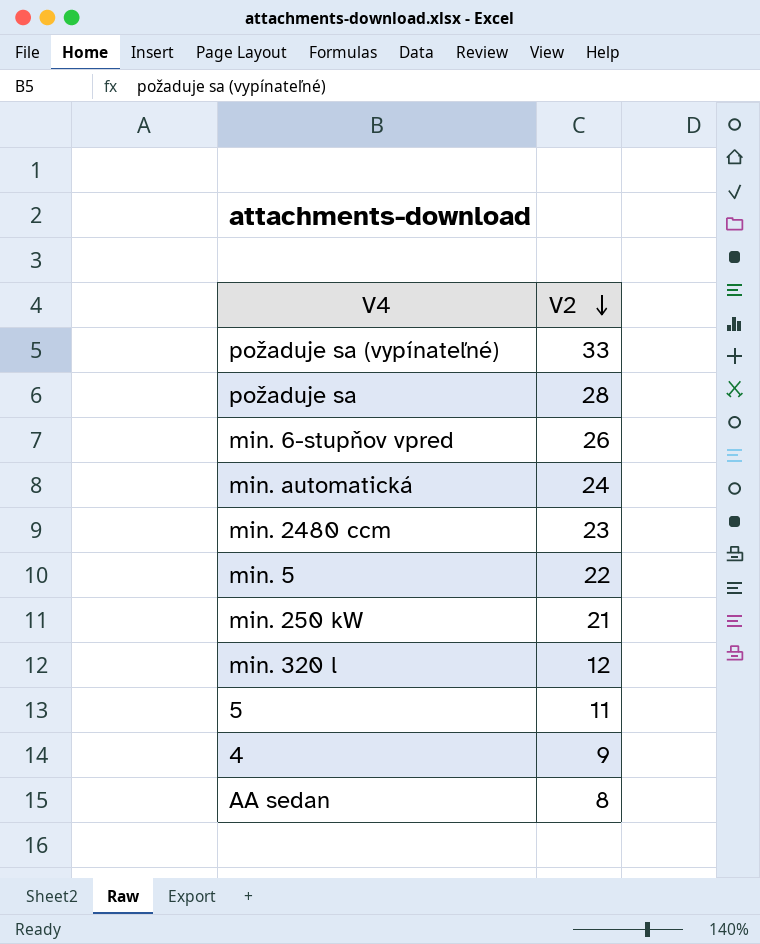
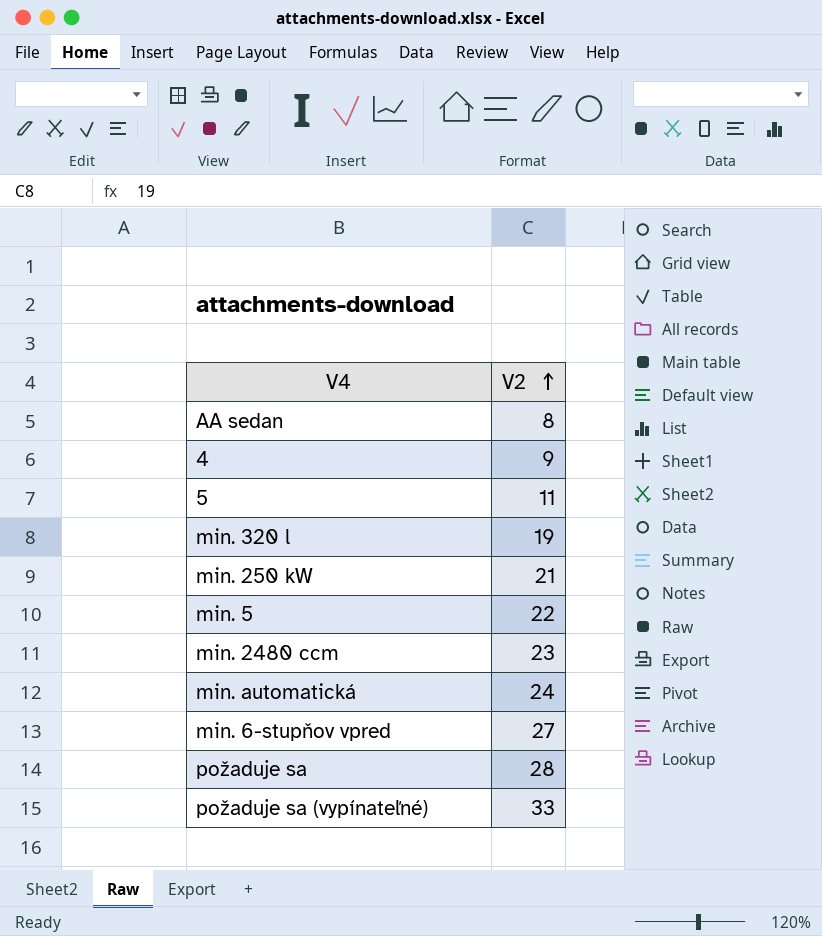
row order: V2 descending -> V2 ascending
min. 320 l | V2: 12 -> 19
min. 6-stupňov vpred | V2: 26 -> 27

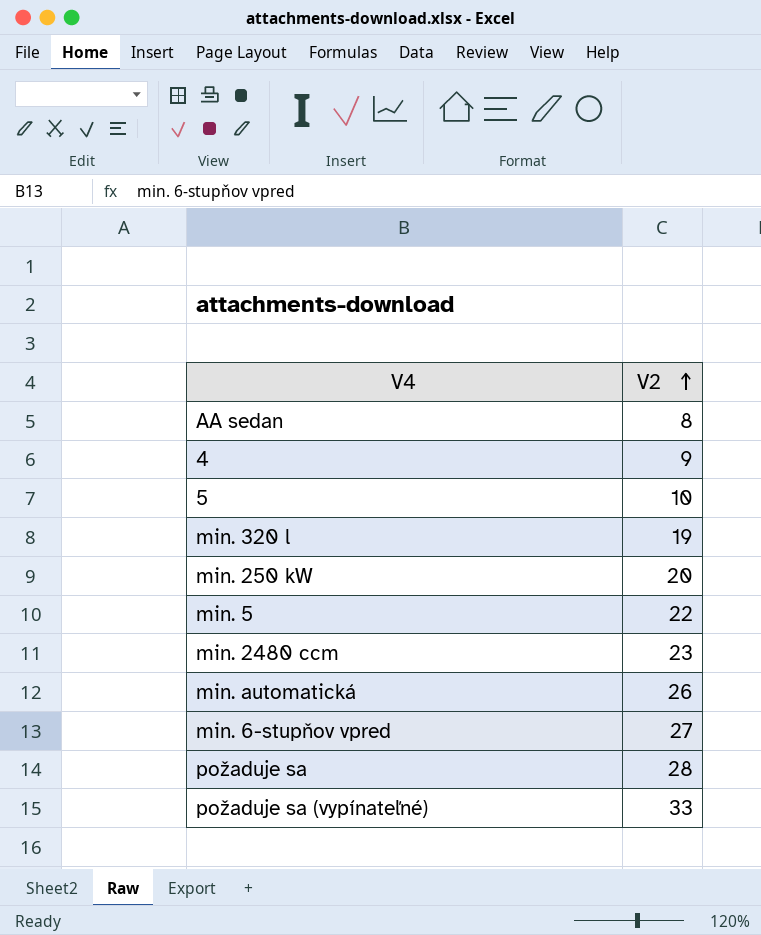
5 | V2: 11 -> 10
min. 250 kW | V2: 21 -> 20
min. automatická | V2: 24 -> 26

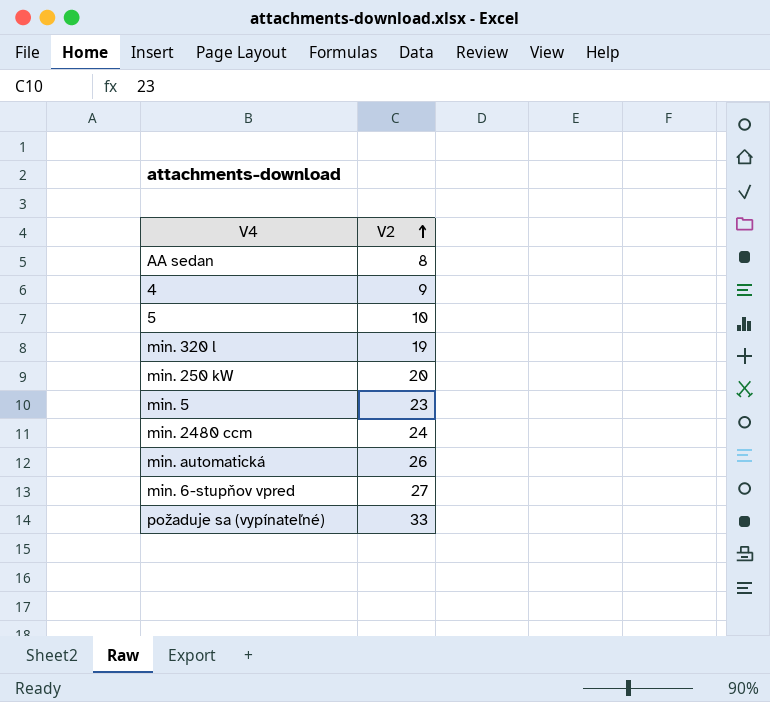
row požaduje sa: 28 -> none
min. 5 | V2: 22 -> 23
min. 2480 ccm | V2: 23 -> 24

